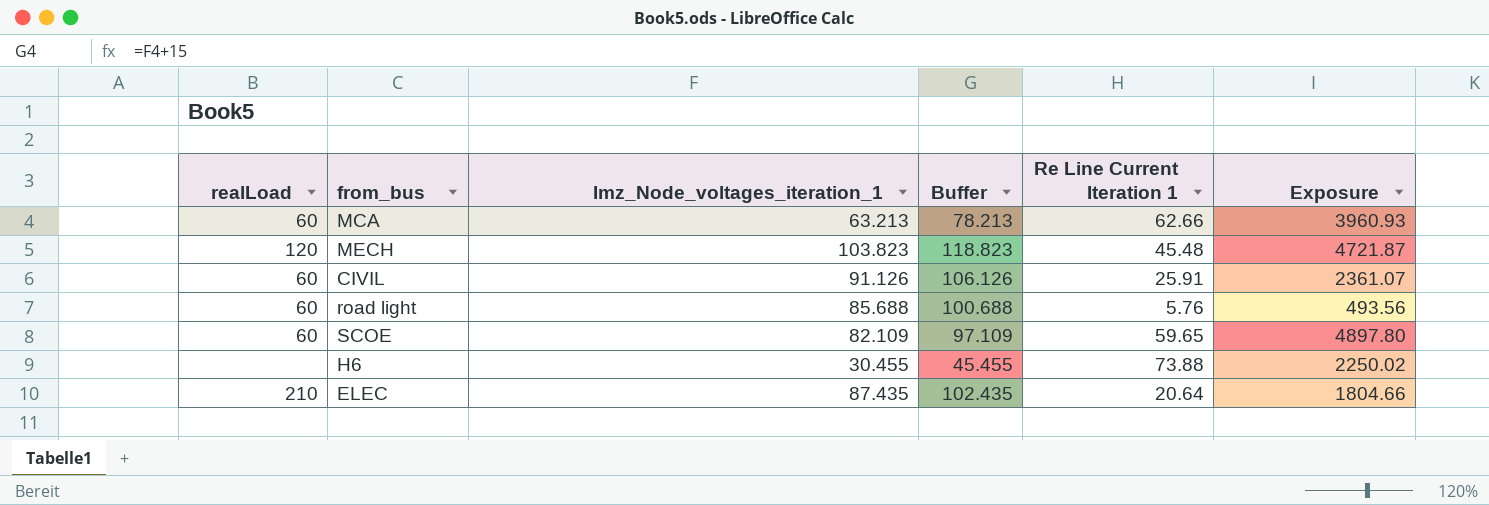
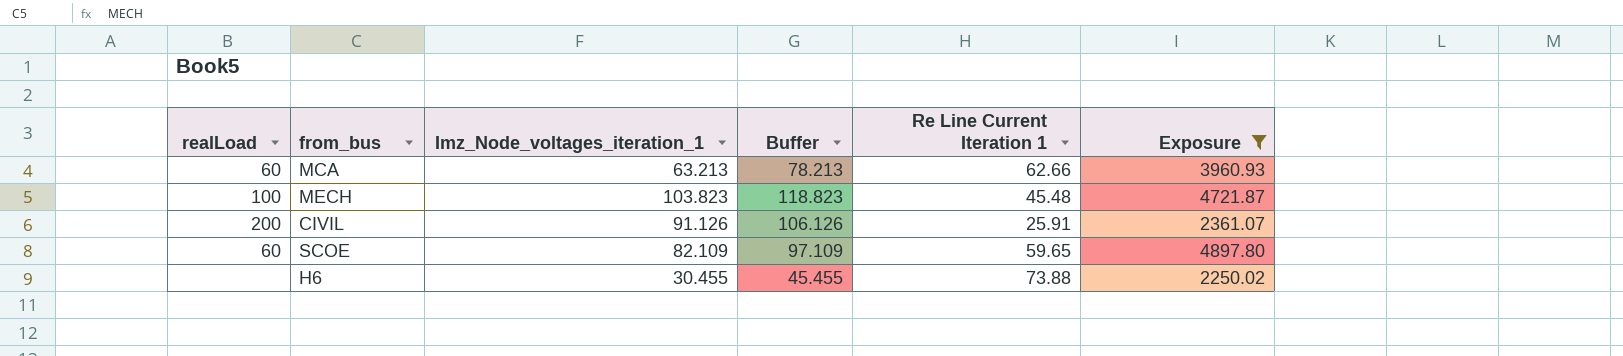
filter: none -> Exposure >= 2250.02
MECH | realLoad: 120 -> 100
CIVIL | realLoad: 60 -> 200

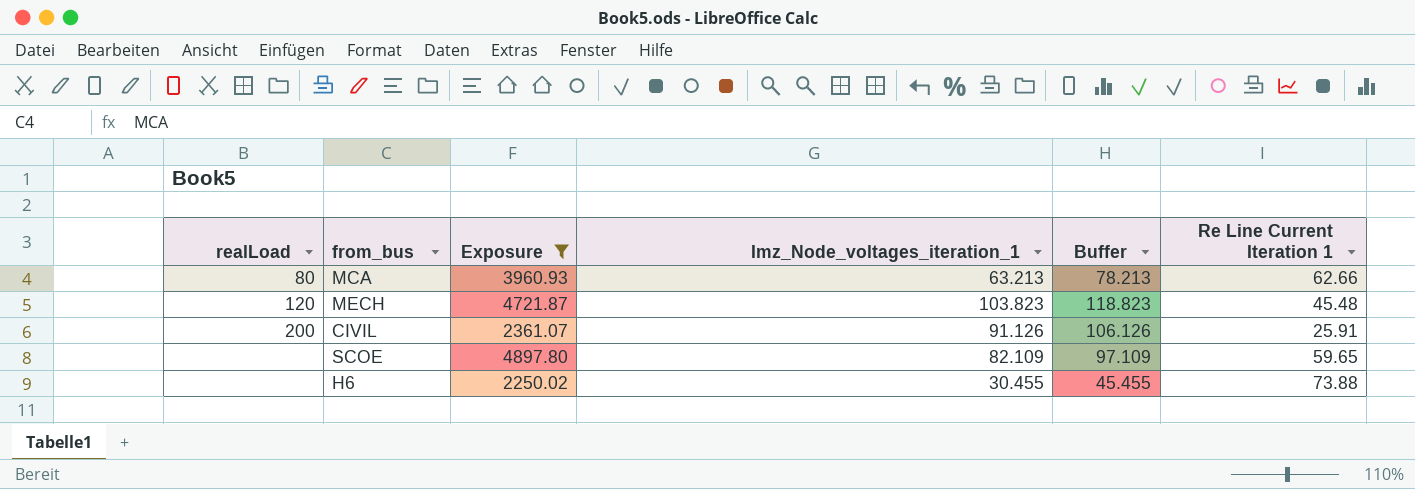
column Exposure | position: 6 -> 3
MCA | realLoad: 60 -> 80
MECH | realLoad: 100 -> 120
SCOE | realLoad: 60 -> none

